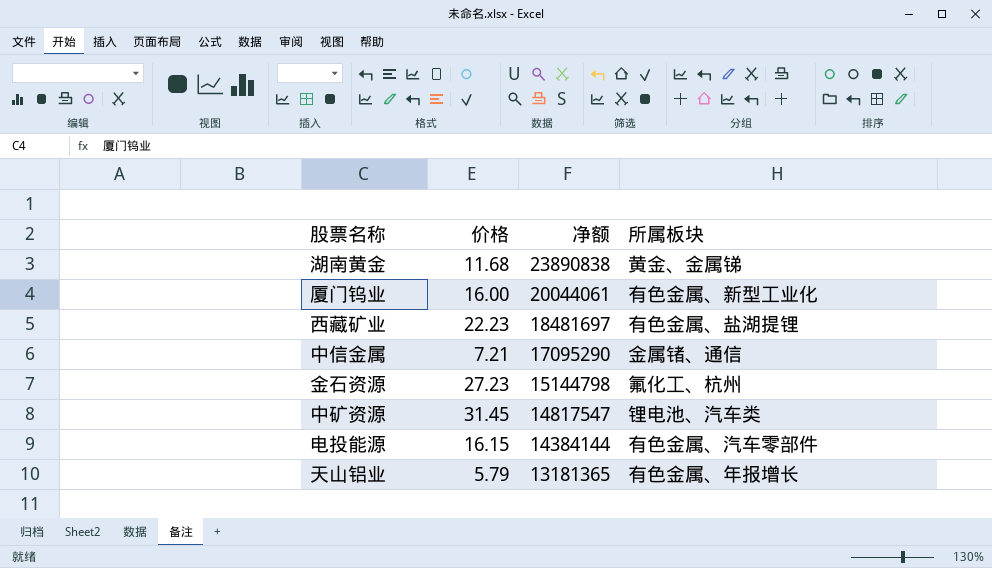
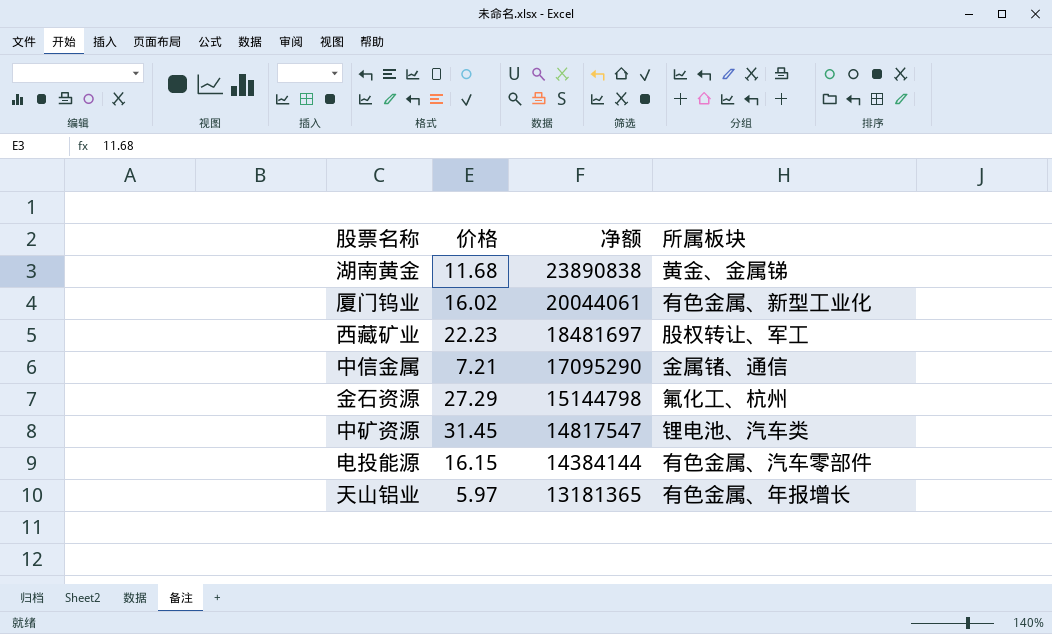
厦门钨业 | 价格: 16.00 -> 16.02
西藏矿业 | 所属板块: 有色金属、盐湖提锂 -> 股权转让、军工
金石资源 | 价格: 27.23 -> 27.29
天山铝业 | 价格: 5.79 -> 5.97

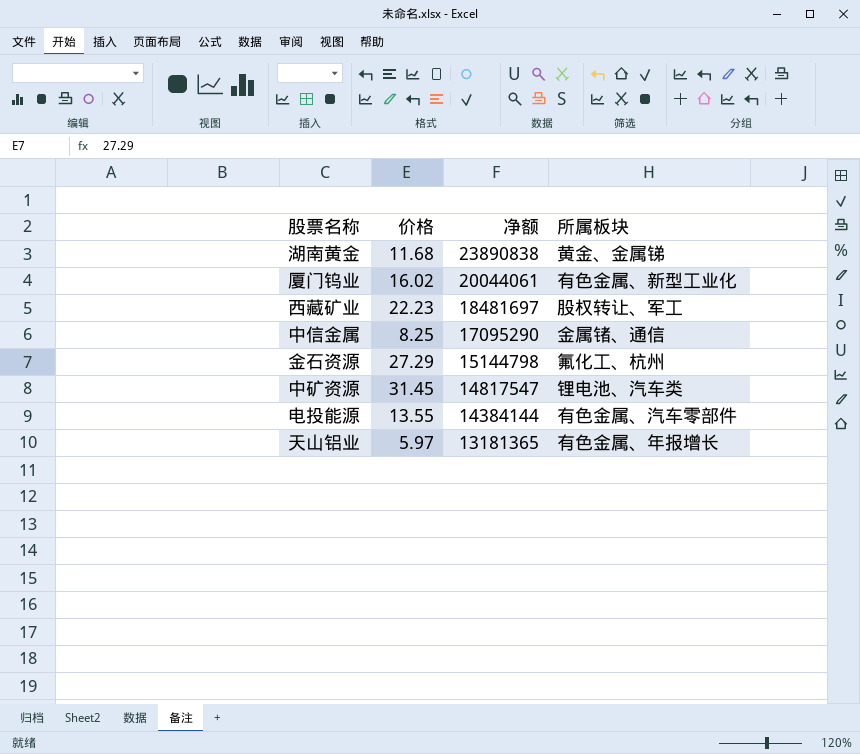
中信金属 | 价格: 7.21 -> 8.25
电投能源 | 价格: 16.15 -> 13.55

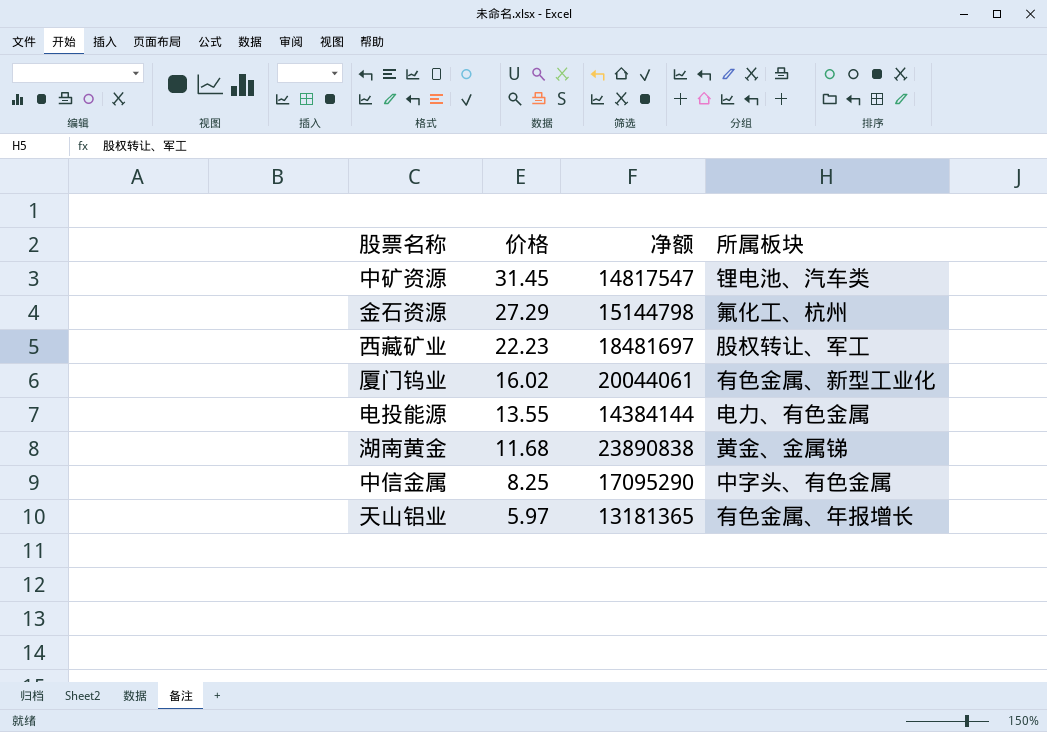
row order: 净额 descending -> 价格 descending
电投能源 | 所属板块: 有色金属、汽车零部件 -> 电力、有色金属
中信金属 | 所属板块: 金属锗、通信 -> 中字头、有色金属

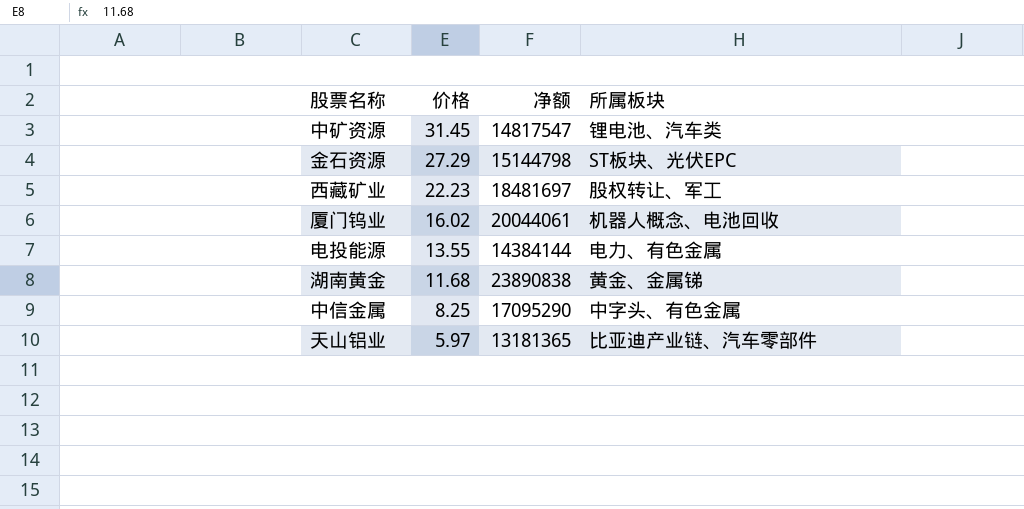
金石资源 | 所属板块: 氟化工、杭州 -> ST板块、光伏EPC
厦门钨业 | 所属板块: 有色金属、新型工业化 -> 机器人概念、电池回收
天山铝业 | 所属板块: 有色金属、年报增长 -> 比亚迪产业链、汽车零部件

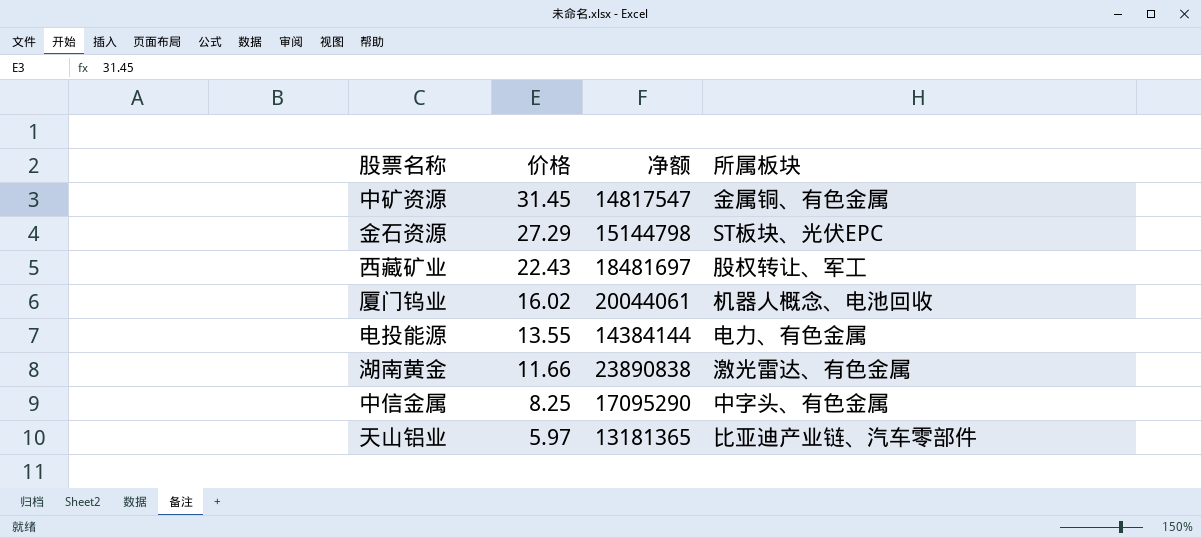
中矿资源 | 所属板块: 锂电池、汽车类 -> 金属铜、有色金属
西藏矿业 | 价格: 22.23 -> 22.43
湖南黄金 | 价格: 11.68 -> 11.66
湖南黄金 | 所属板块: 黄金、金属锑 -> 激光雷达、有色金属

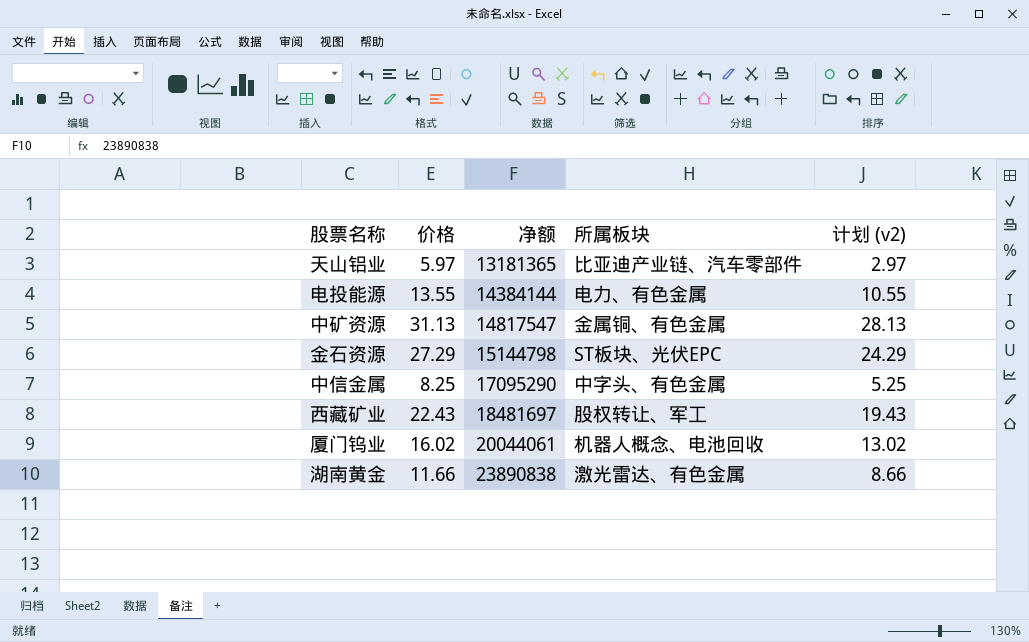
row order: 价格 descending -> 净额 ascending
column 计划 (v2) | formula: none -> [价格] - 3
中矿资源 | 价格: 31.45 -> 31.13

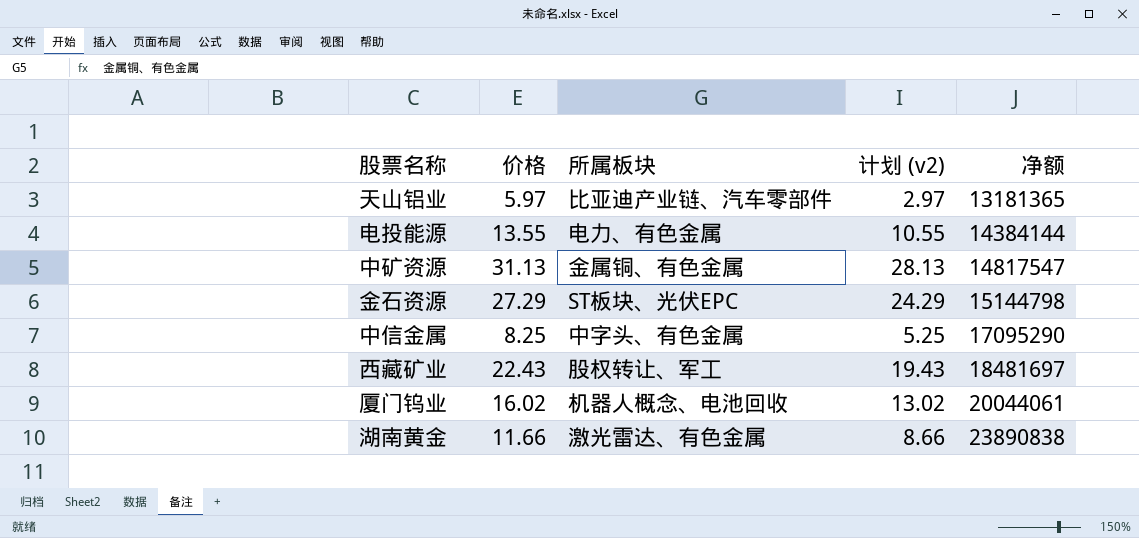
column 净额 | position: 3 -> 5

